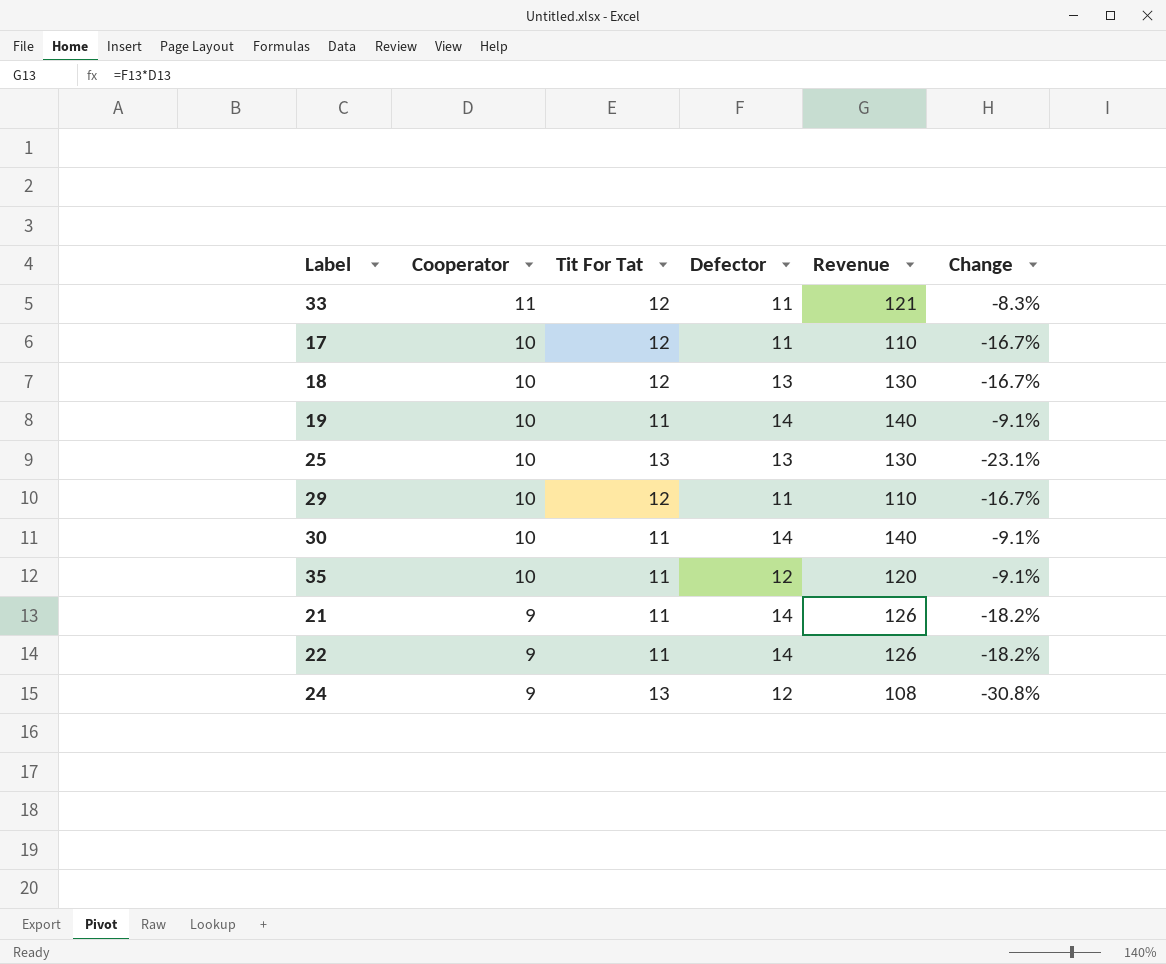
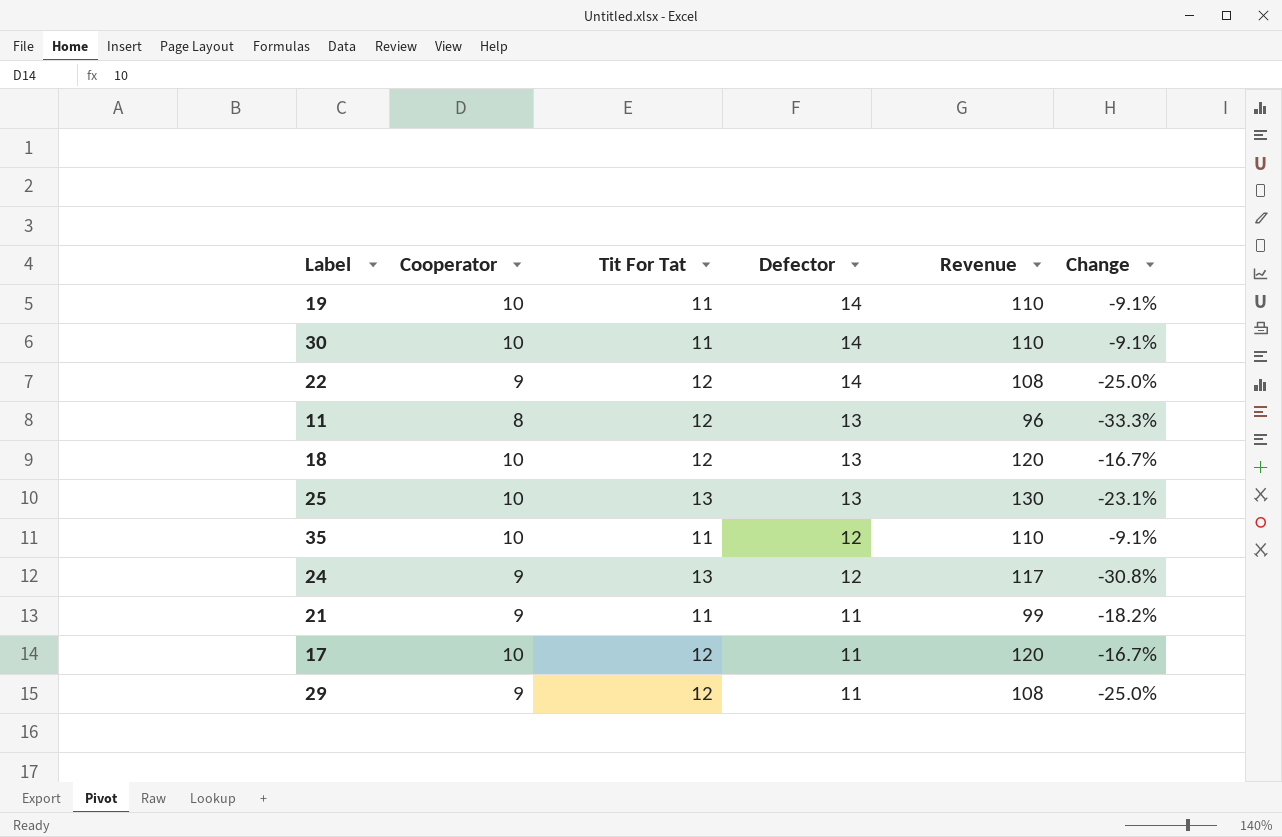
row order: Cooperator descending -> Defector descending
column Revenue | formula: [Cooperator] * [Defector] -> [Cooperator] * [Tit For Tat]
row 33: 11 | 12 | 11 | 121 | -8.3% -> none
22 | Tit For Tat: 11 -> 12
22 | Change: -18.2% -> -25.0%
row 11: none -> 8 | 12 | 13 | 96 | -33.3%
21 | Defector: 14 -> 11
29 | Cooperator: 10 -> 9
29 | Change: -16.7% -> -25.0%

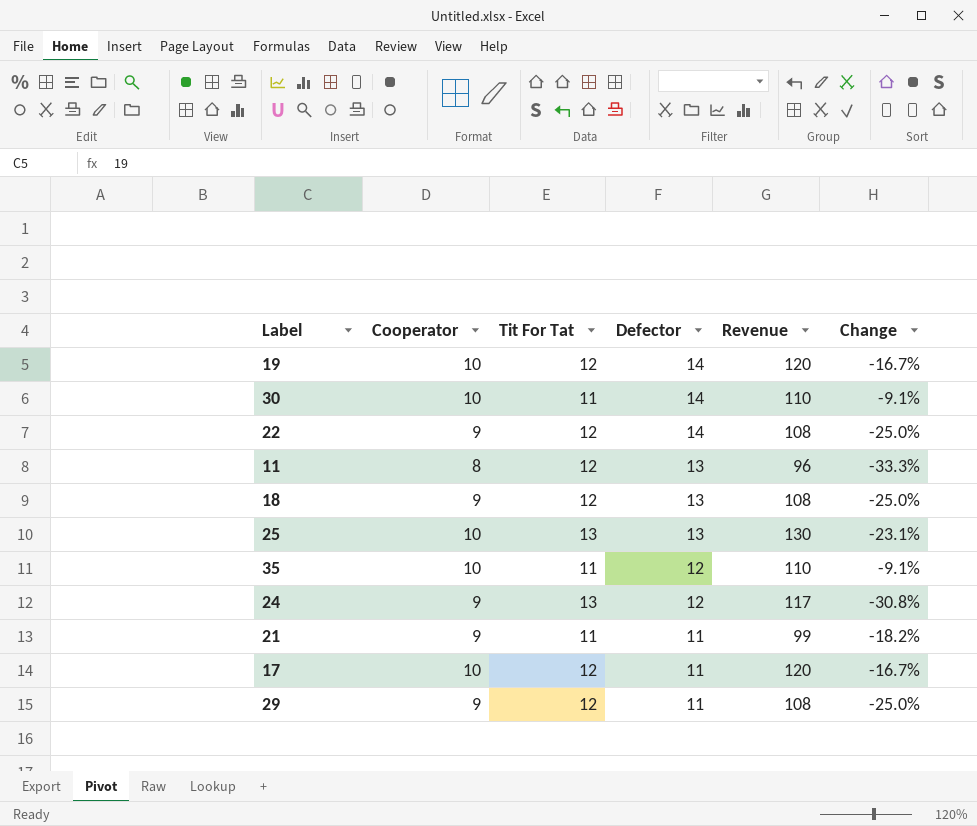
19 | Tit For Tat: 11 -> 12
19 | Revenue: 110 -> 120
19 | Change: -9.1% -> -16.7%
18 | Cooperator: 10 -> 9
18 | Revenue: 120 -> 108
18 | Change: -16.7% -> -25.0%

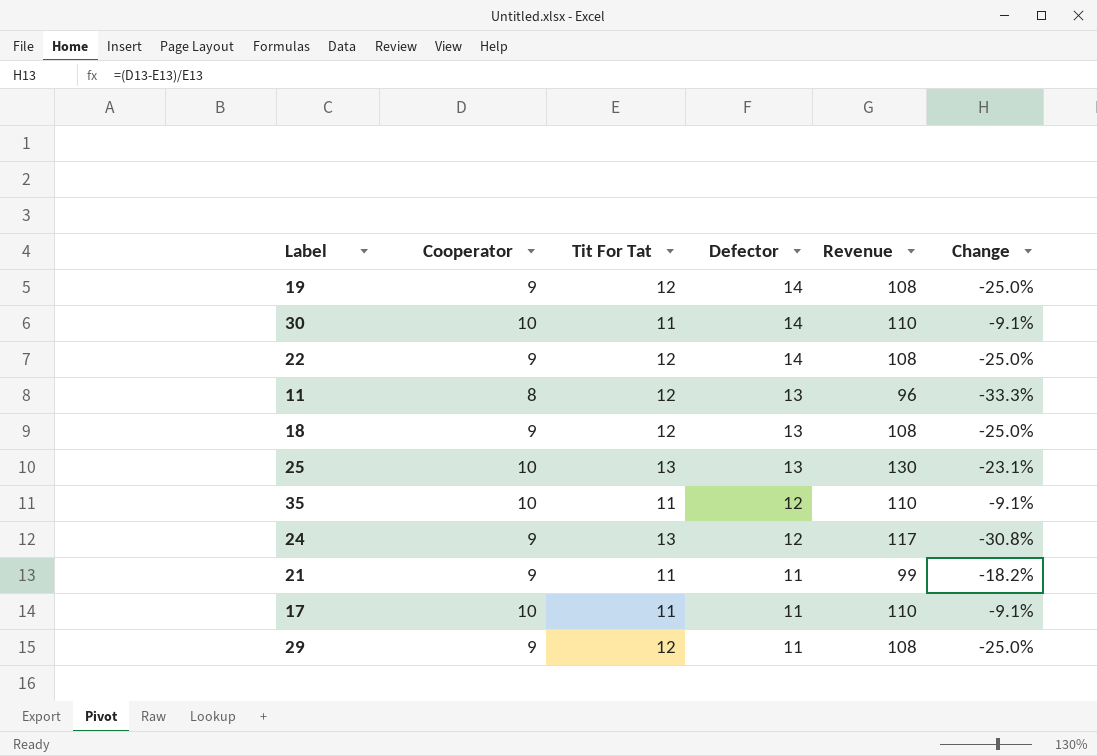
19 | Cooperator: 10 -> 9
19 | Revenue: 120 -> 108
19 | Change: -16.7% -> -25.0%
17 | Tit For Tat: 12 -> 11
17 | Revenue: 120 -> 110
17 | Change: -16.7% -> -9.1%

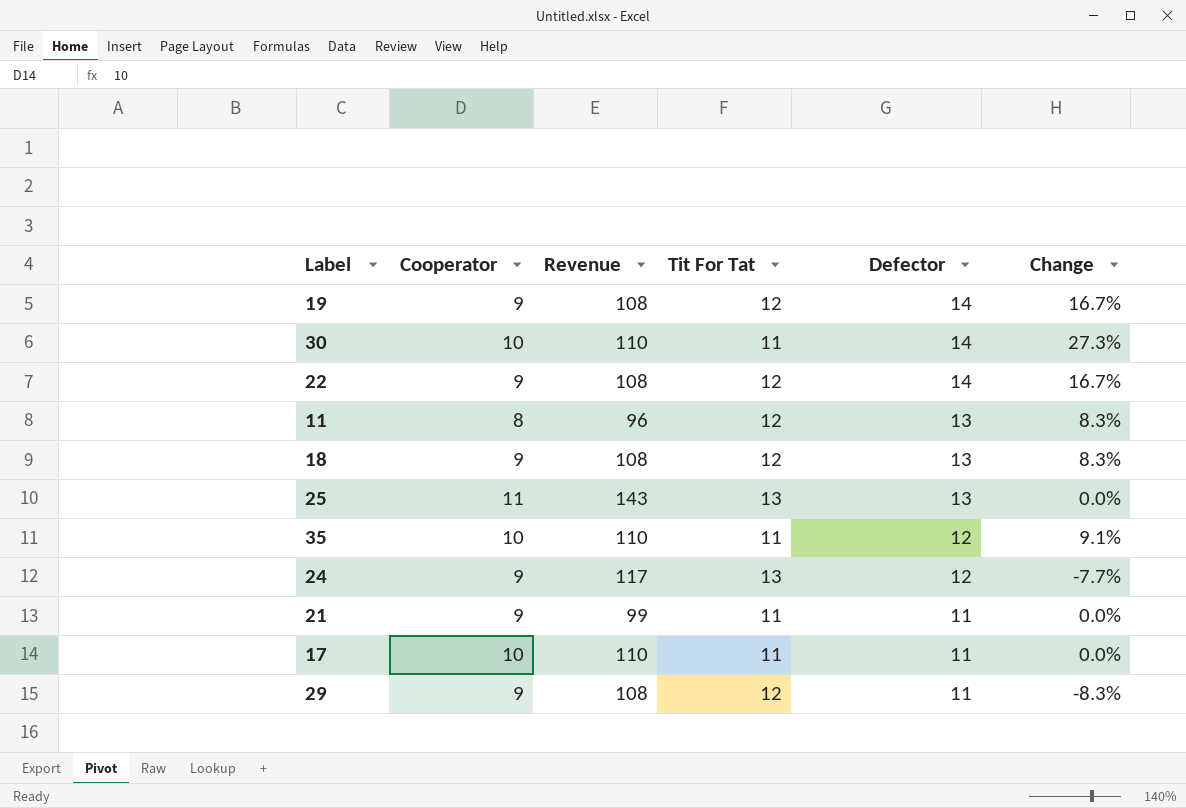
column Revenue | position: 5 -> 3
column Change | formula: ([Cooperator] - [Tit For Tat]) / [Tit For Tat] -> ([Defector] - [Tit For Tat]) / [Tit For Tat]
25 | Cooperator: 10 -> 11
25 | Revenue: 130 -> 143

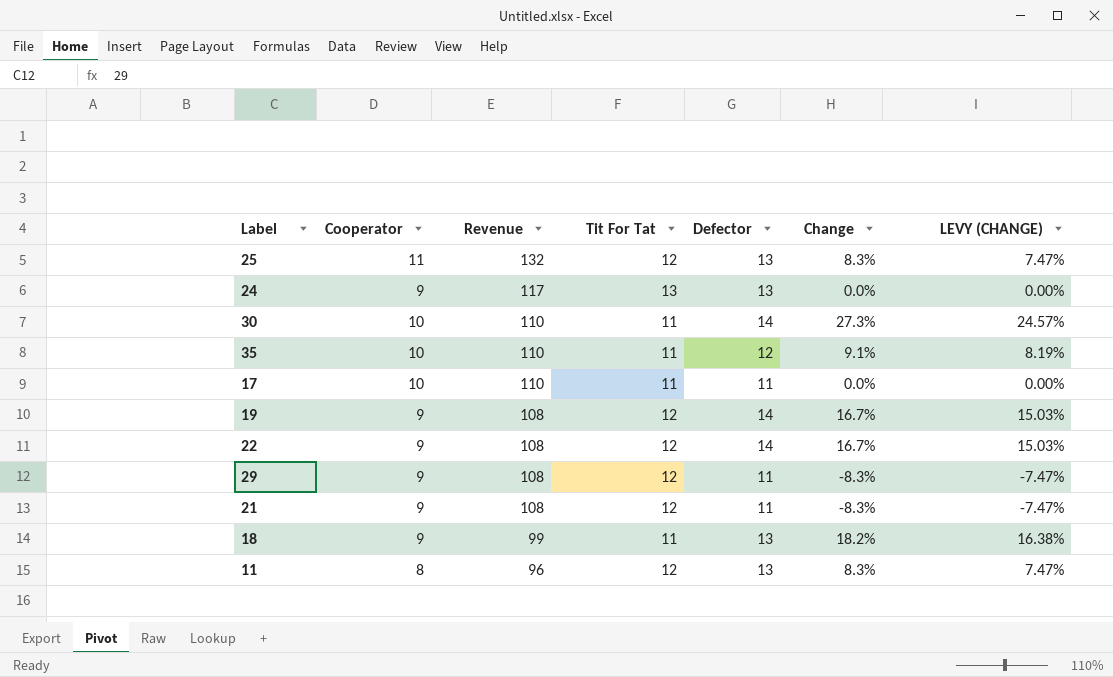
row order: Defector descending -> Revenue descending
column LEVY (CHANGE) | formula: none -> [Change] * 0.9
25 | Revenue: 143 -> 132
25 | Tit For Tat: 13 -> 12
25 | Change: 0.0% -> 8.3%
24 | Defector: 12 -> 13
24 | Change: -7.7% -> 0.0%
21 | Revenue: 99 -> 108
21 | Tit For Tat: 11 -> 12
21 | Change: 0.0% -> -8.3%
18 | Revenue: 108 -> 99
18 | Tit For Tat: 12 -> 11
18 | Change: 8.3% -> 18.2%

